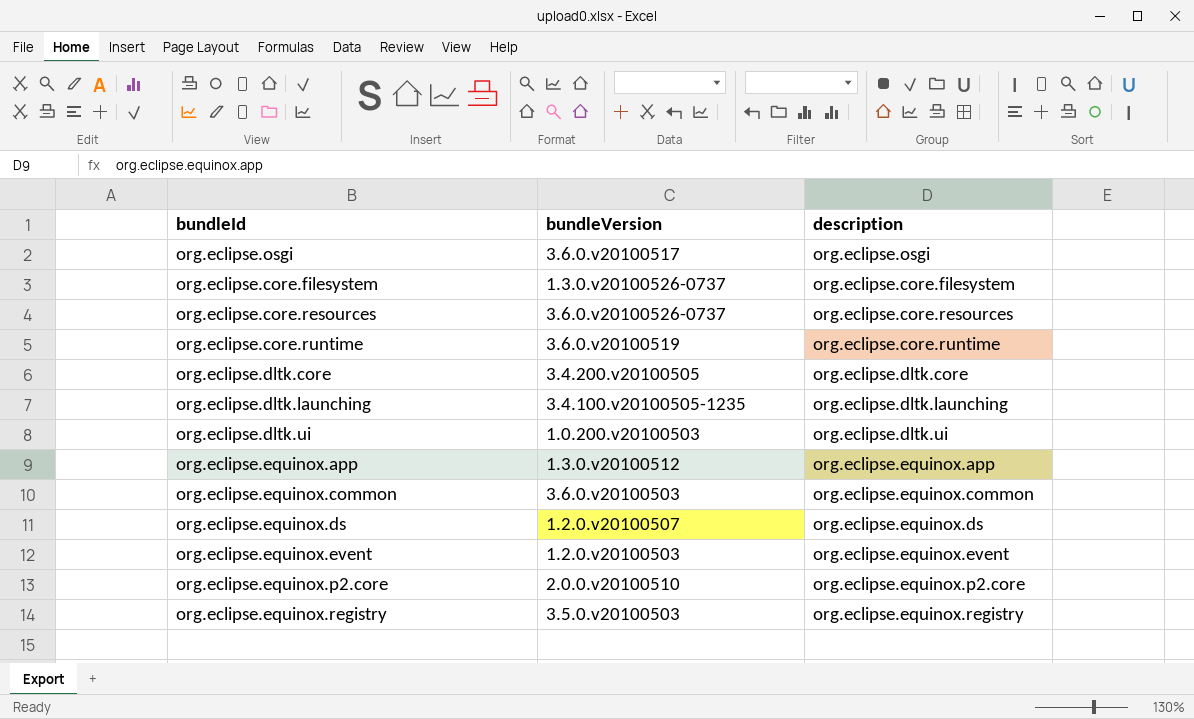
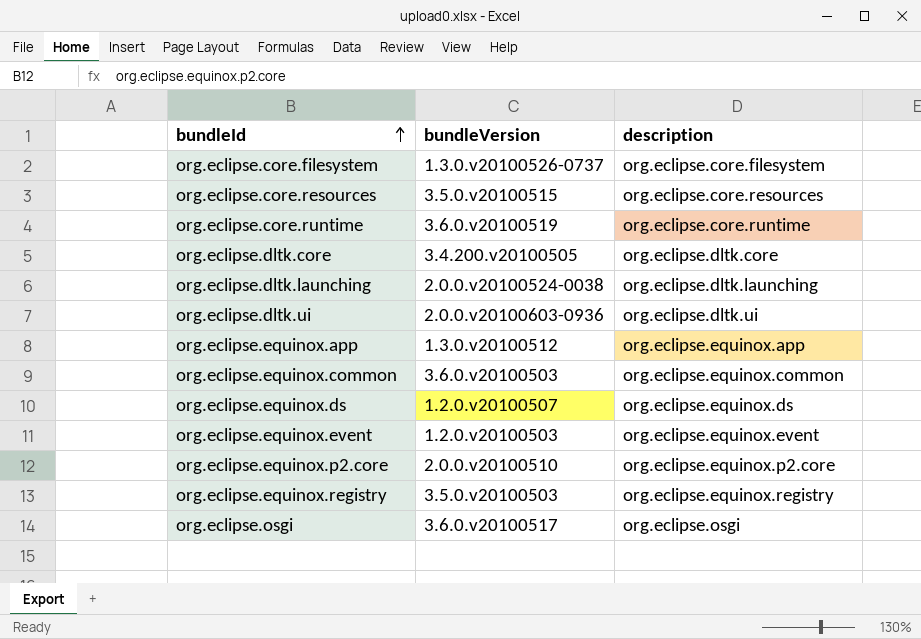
row order: none -> bundleId ascending
org.eclipse.core.resources | bundleVersion: 3.6.0.v20100526-0737 -> 3.5.0.v20100515
org.eclipse.dltk.launching | bundleVersion: 3.4.100.v20100505-1235 -> 2.0.0.v20100524-0038
org.eclipse.dltk.ui | bundleVersion: 1.0.200.v20100503 -> 2.0.0.v20100603-0936

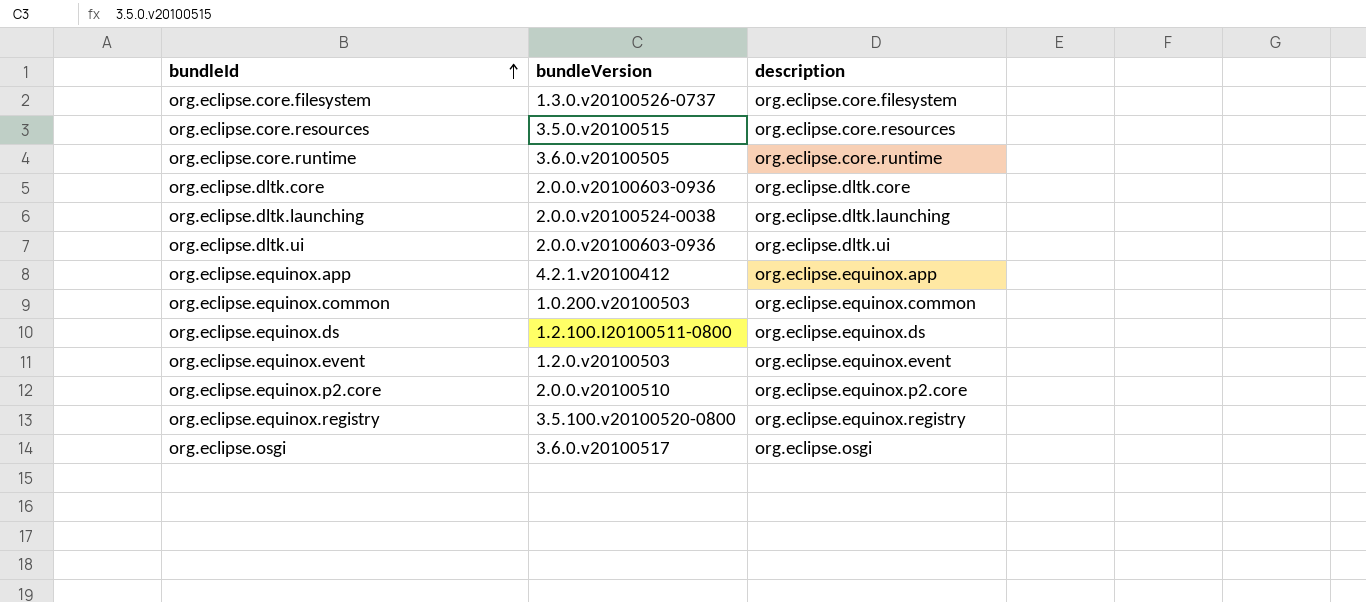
org.eclipse.core.runtime | bundleVersion: 3.6.0.v20100519 -> 3.6.0.v20100505
org.eclipse.dltk.core | bundleVersion: 3.4.200.v20100505 -> 2.0.0.v20100603-0936
org.eclipse.equinox.app | bundleVersion: 1.3.0.v20100512 -> 4.2.1.v20100412
org.eclipse.equinox.common | bundleVersion: 3.6.0.v20100503 -> 1.0.200.v20100503
org.eclipse.equinox.ds | bundleVersion: 1.2.0.v20100507 -> 1.2.100.I20100511-0800
org.eclipse.equinox.registry | bundleVersion: 3.5.0.v20100503 -> 3.5.100.v20100520-0800

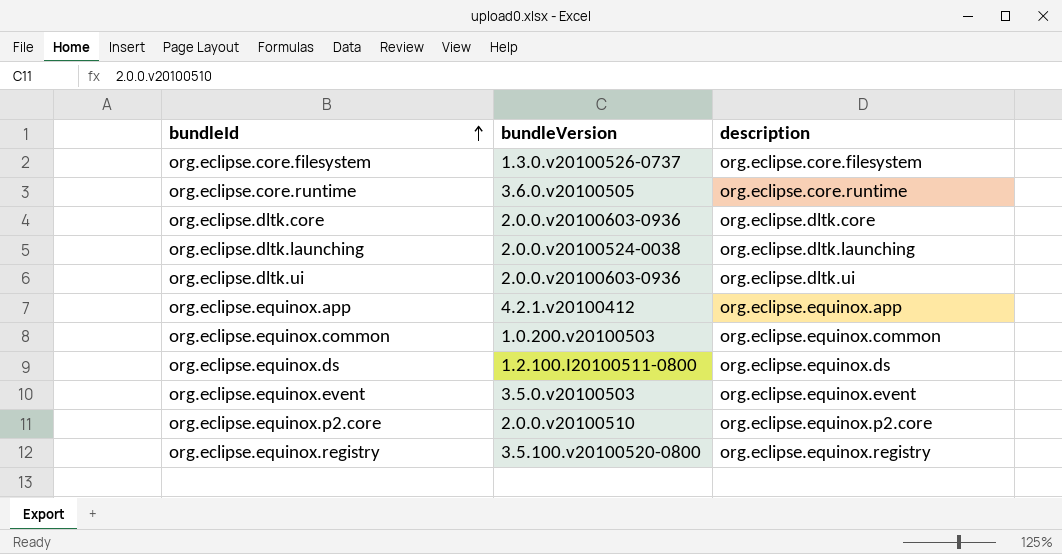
row org.eclipse.core.resources: 3.5.0.v20100515 | org.eclipse.core.resources -> none
row org.eclipse.osgi: 3.6.0.v20100517 | org.eclipse.osgi -> none
org.eclipse.equinox.event | bundleVersion: 1.2.0.v20100503 -> 3.5.0.v20100503

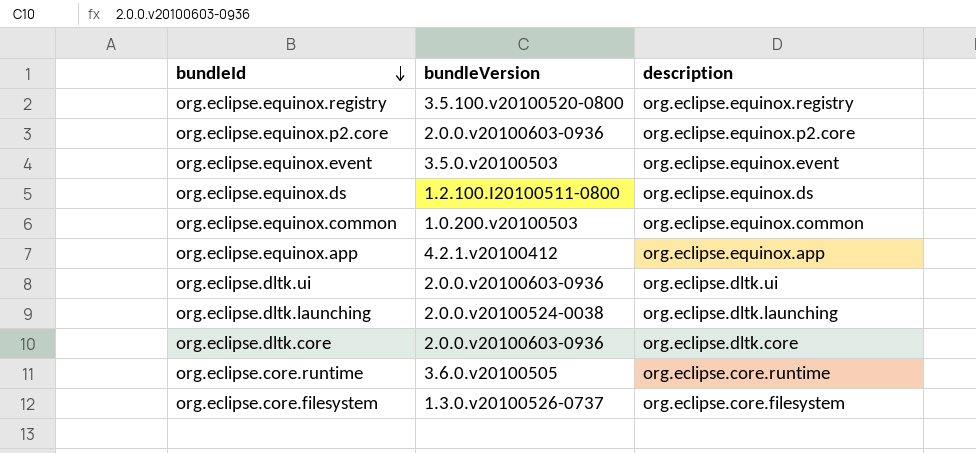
row order: bundleId ascending -> bundleId descending
org.eclipse.equinox.p2.core | bundleVersion: 2.0.0.v20100510 -> 2.0.0.v20100603-0936

